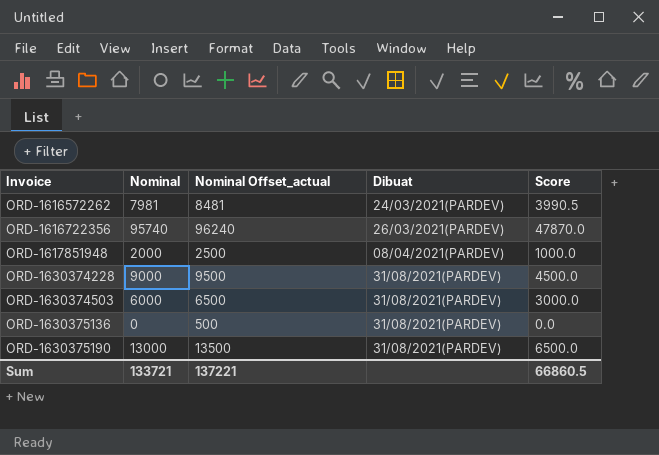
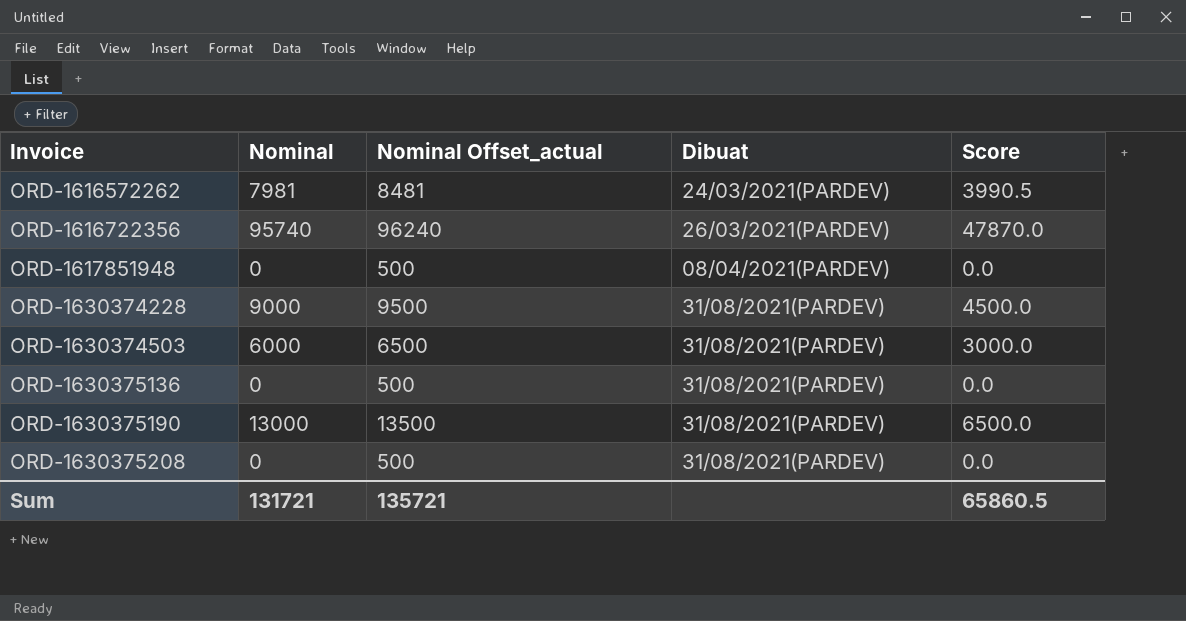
ORD-1617851948 | Nominal: 2000 -> 0
ORD-1617851948 | Nominal Offset_actual: 2500 -> 500
ORD-1617851948 | Score: 1000.0 -> 0.0
row ORD-1630375208: none -> 0 | 500 | 31/08/2021(PARDEV) | 0.0
Sum | Nominal: 133721 -> 131721
Sum | Nominal Offset_actual: 137221 -> 135721
Sum | Score: 66860.5 -> 65860.5

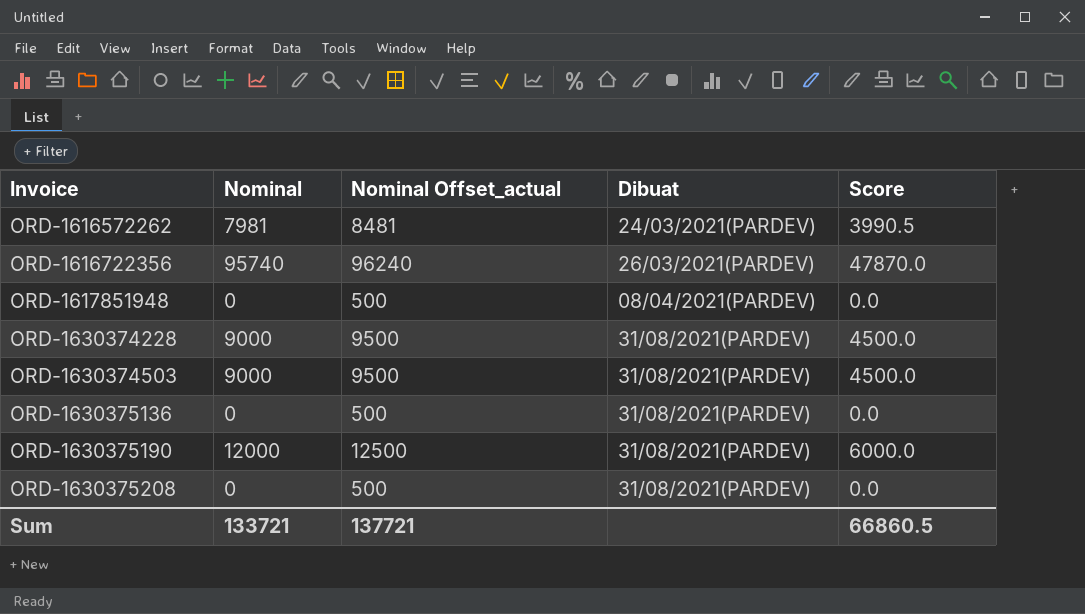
ORD-1630374503 | Nominal: 6000 -> 9000
ORD-1630374503 | Nominal Offset_actual: 6500 -> 9500
ORD-1630374503 | Score: 3000.0 -> 4500.0
ORD-1630375190 | Nominal: 13000 -> 12000
ORD-1630375190 | Nominal Offset_actual: 13500 -> 12500
ORD-1630375190 | Score: 6500.0 -> 6000.0
Sum | Nominal: 131721 -> 133721
Sum | Nominal Offset_actual: 135721 -> 137721
Sum | Score: 65860.5 -> 66860.5

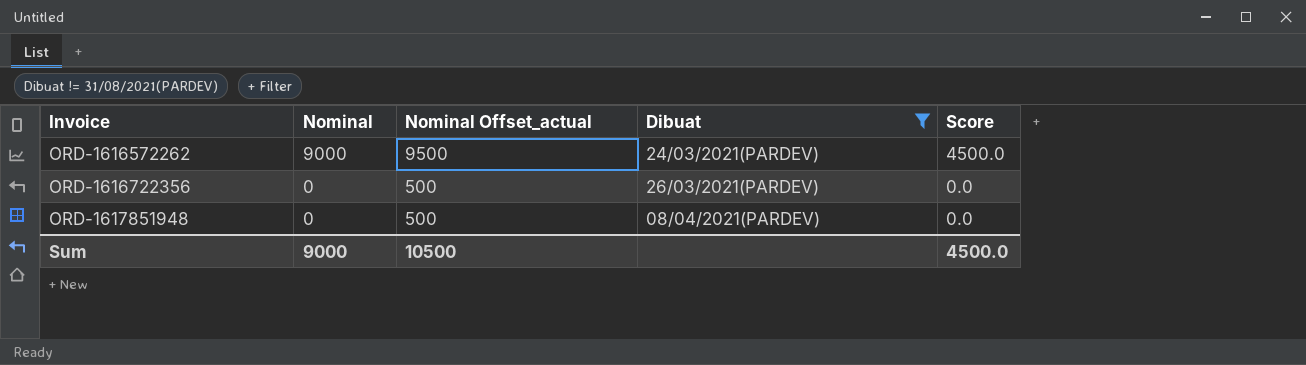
filter: none -> Dibuat != 31/08/2021(PARDEV)
ORD-1616572262 | Nominal: 7981 -> 9000
ORD-1616572262 | Nominal Offset_actual: 8481 -> 9500
ORD-1616572262 | Score: 3990.5 -> 4500.0
ORD-1616722356 | Nominal: 95740 -> 0
ORD-1616722356 | Nominal Offset_actual: 96240 -> 500
ORD-1616722356 | Score: 47870.0 -> 0.0
Sum | Nominal: 133721 -> 9000
Sum | Nominal Offset_actual: 137721 -> 10500
Sum | Score: 66860.5 -> 4500.0

